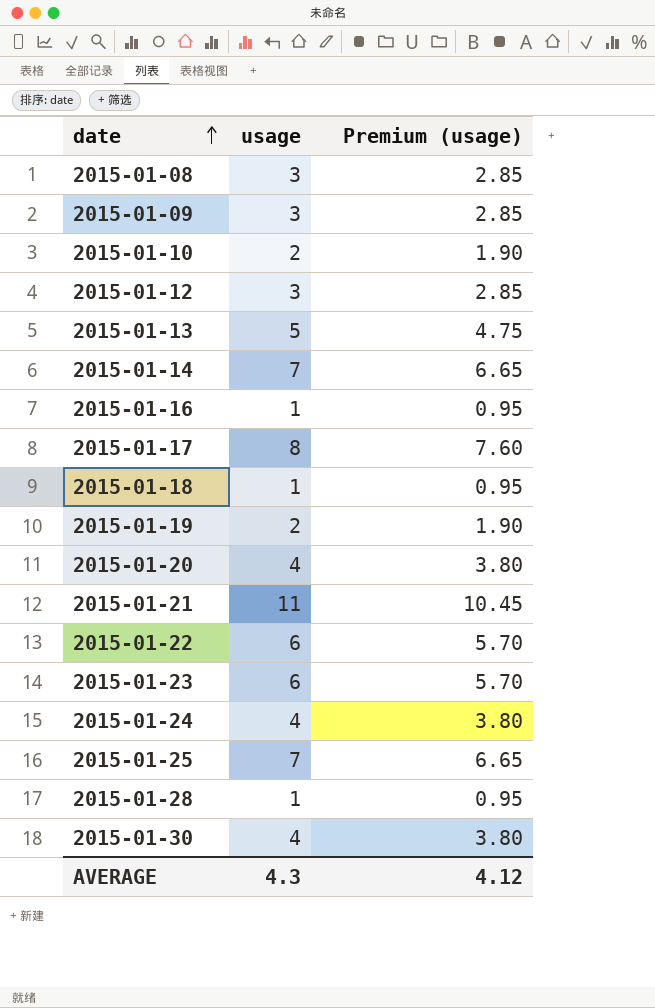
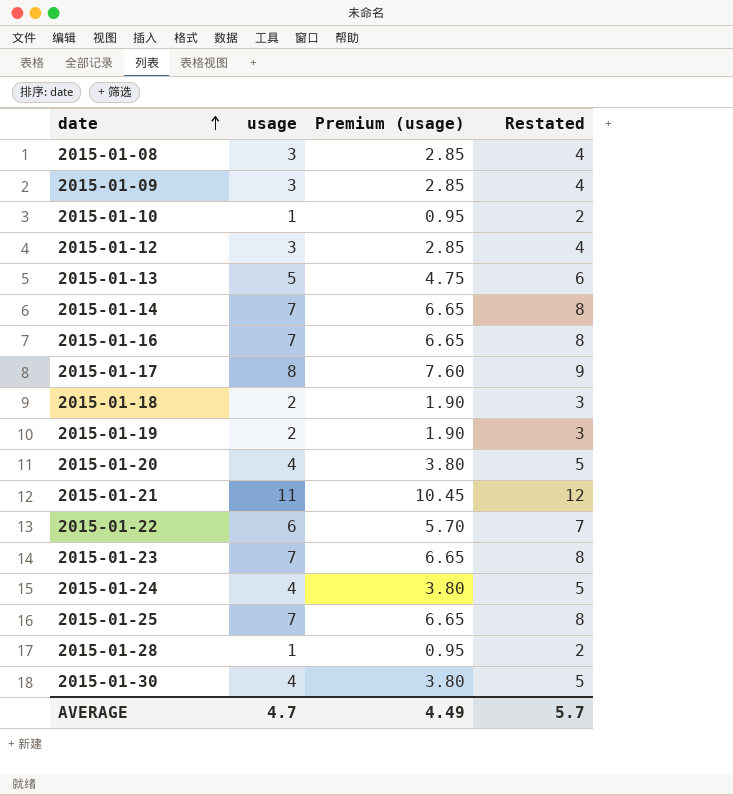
column Restated | formula: none -> [usage] + 1
2015-01-10 | usage: 2 -> 1
2015-01-10 | Premium (usage): 1.90 -> 0.95
2015-01-16 | usage: 1 -> 7
2015-01-16 | Premium (usage): 0.95 -> 6.65
2015-01-18 | usage: 1 -> 2
2015-01-18 | Premium (usage): 0.95 -> 1.90
2015-01-23 | usage: 6 -> 7
2015-01-23 | Premium (usage): 5.70 -> 6.65
AVERAGE | usage: 4.3 -> 4.7
AVERAGE | Premium (usage): 4.12 -> 4.49

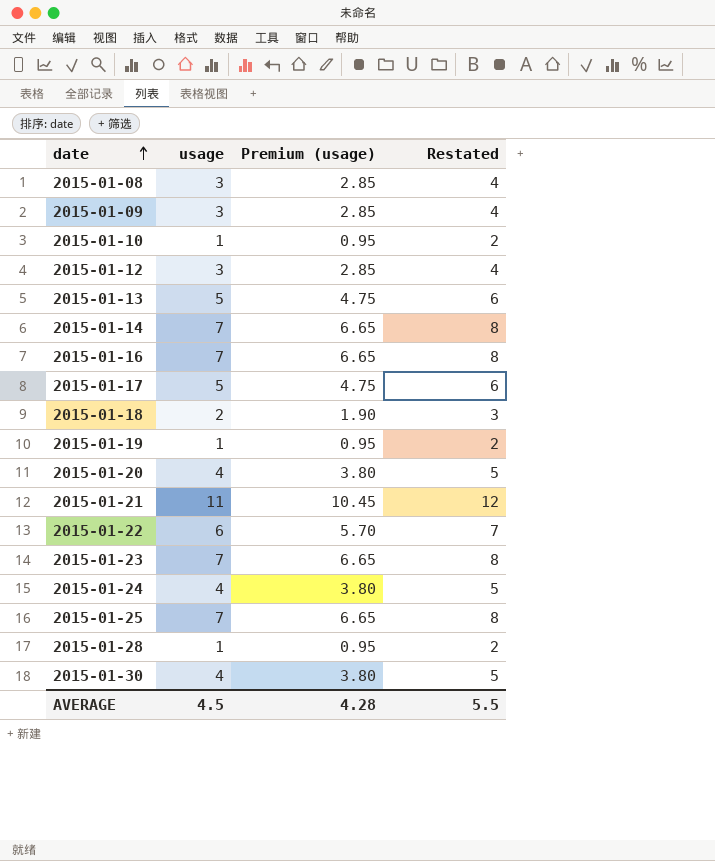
2015-01-17 | usage: 8 -> 5
2015-01-17 | Premium (usage): 7.60 -> 4.75
2015-01-17 | Restated: 9 -> 6
2015-01-19 | usage: 2 -> 1
2015-01-19 | Premium (usage): 1.90 -> 0.95
2015-01-19 | Restated: 3 -> 2
AVERAGE | usage: 4.7 -> 4.5
AVERAGE | Premium (usage): 4.49 -> 4.28
AVERAGE | Restated: 5.7 -> 5.5

